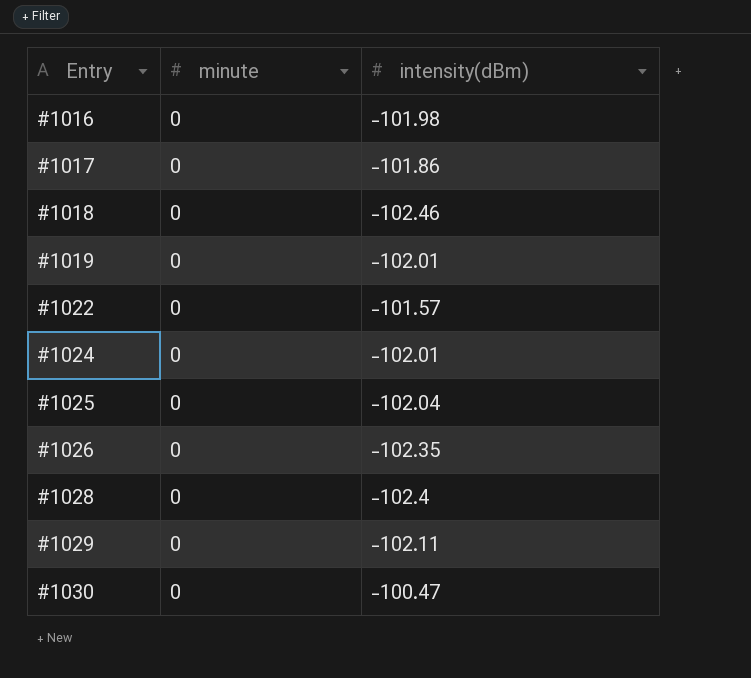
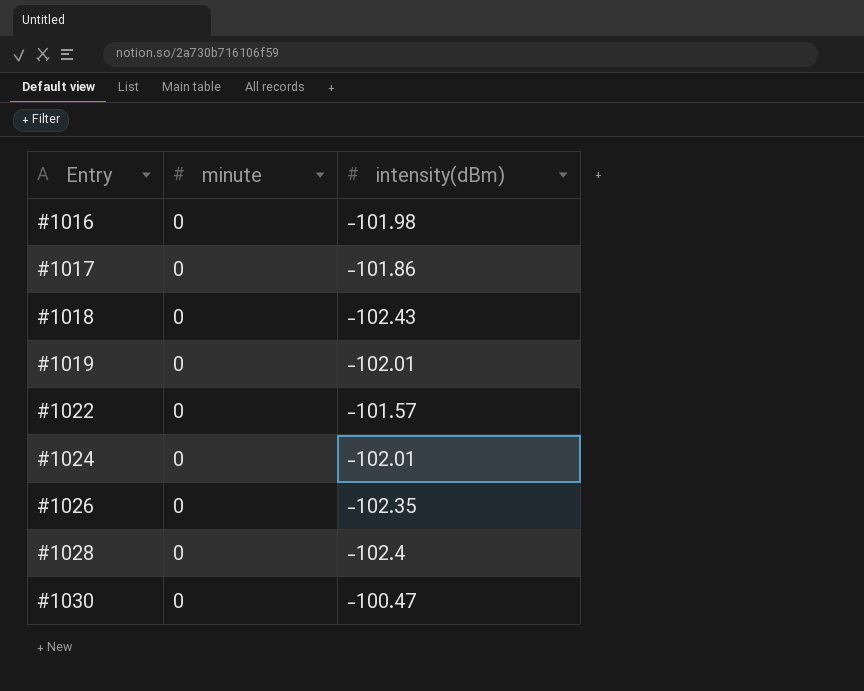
row #1025: 0 | -102.04 -> none
row #1029: 0 | -102.11 -> none
#1018 | intensity(dBm): -102.46 -> -102.43

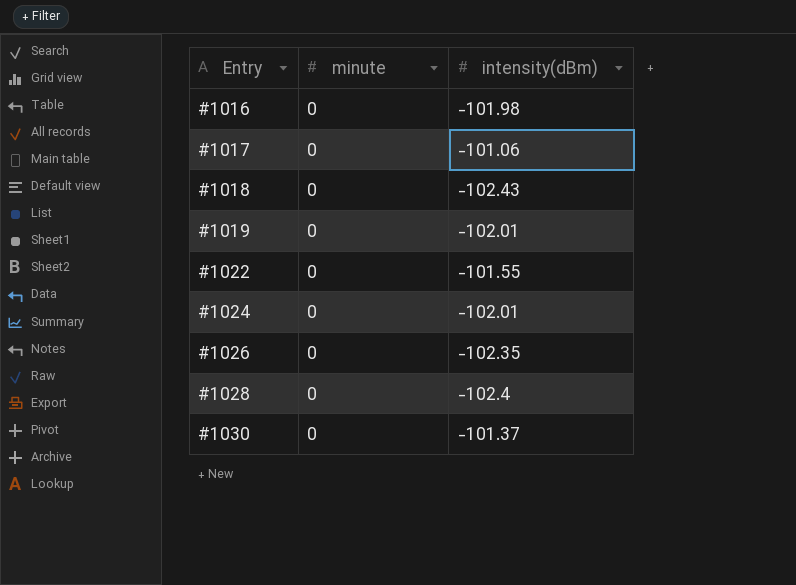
#1017 | intensity(dBm): -101.86 -> -101.06
#1022 | intensity(dBm): -101.57 -> -101.55
#1030 | intensity(dBm): -100.47 -> -101.37

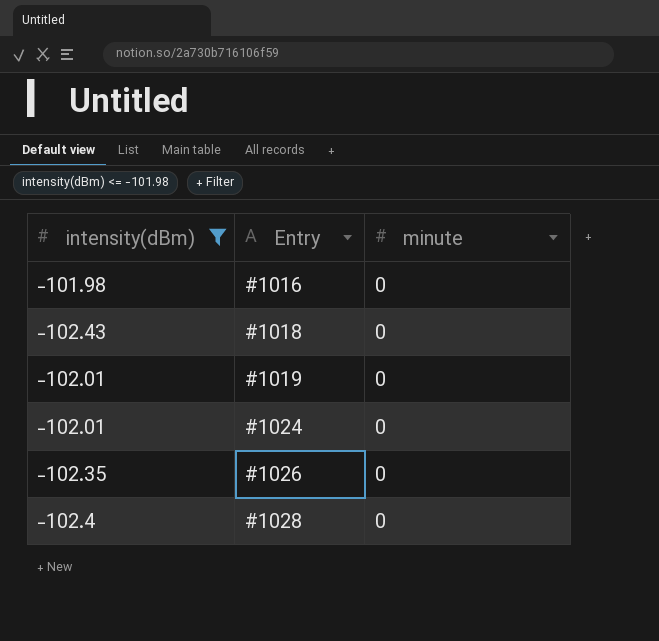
filter: none -> intensity(dBm) <= -101.98
column intensity(dBm) | position: 3 -> 1

